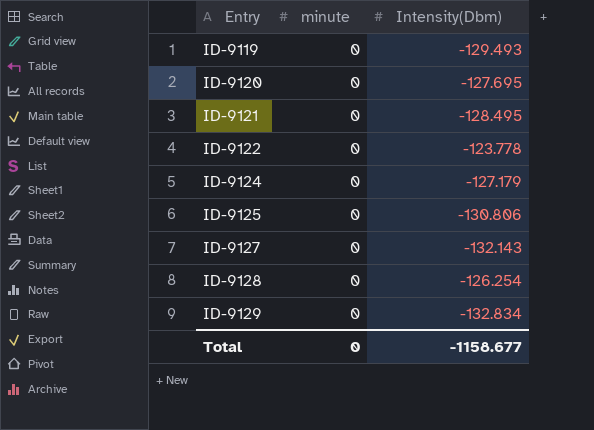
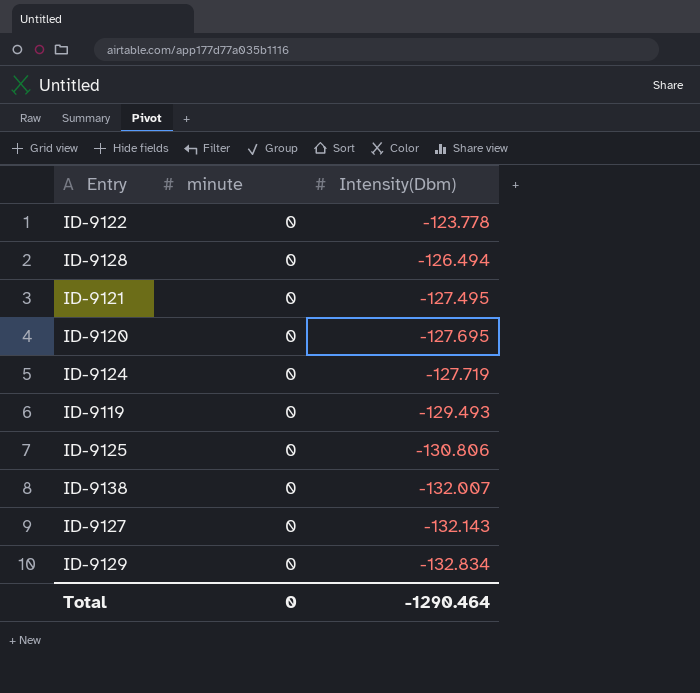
row order: Entry ascending -> Intensity(Dbm) descending
ID-9128 | Intensity(Dbm): -126.254 -> -126.494
ID-9121 | Intensity(Dbm): -128.495 -> -127.495
ID-9124 | Intensity(Dbm): -127.179 -> -127.719
row ID-9138: none -> 0 | -132.007
Total | Intensity(Dbm): -1158.677 -> -1290.464

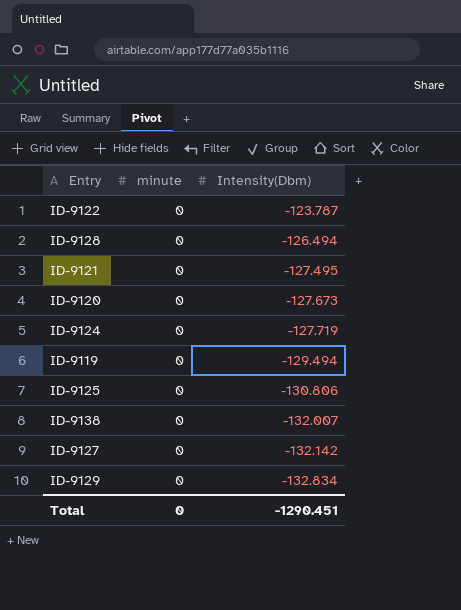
ID-9122 | Intensity(Dbm): -123.778 -> -123.787
ID-9120 | Intensity(Dbm): -127.695 -> -127.673
ID-9119 | Intensity(Dbm): -129.493 -> -129.494
ID-9127 | Intensity(Dbm): -132.143 -> -132.142
Total | Intensity(Dbm): -1290.464 -> -1290.451

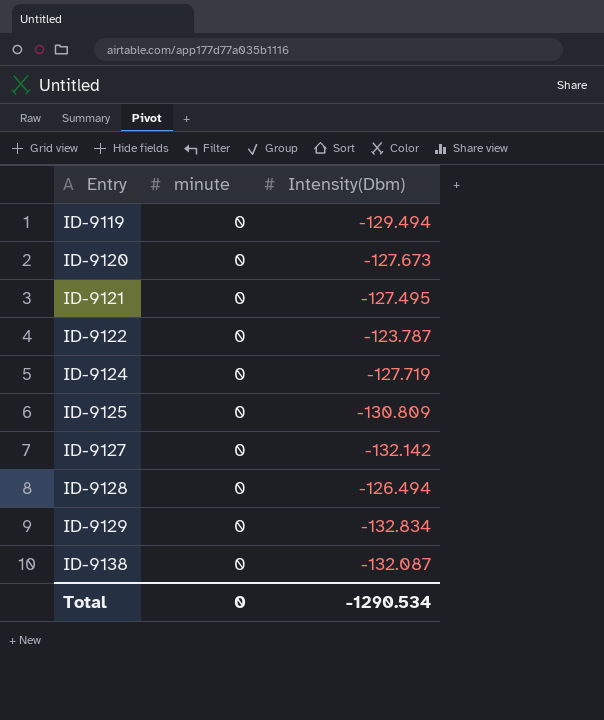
row order: Intensity(Dbm) descending -> Entry ascending
ID-9125 | Intensity(Dbm): -130.806 -> -130.809
ID-9138 | Intensity(Dbm): -132.007 -> -132.087
Total | Intensity(Dbm): -1290.451 -> -1290.534

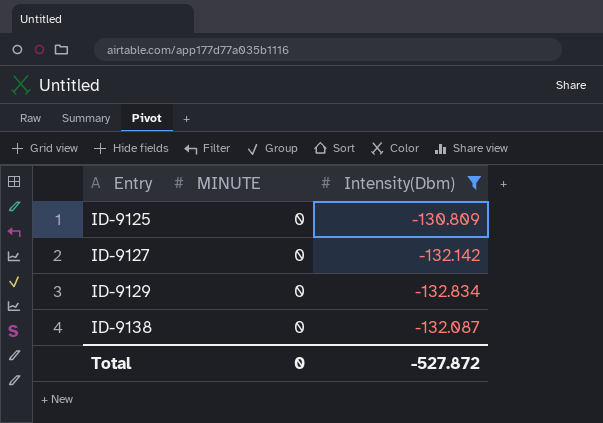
filter: none -> Intensity(Dbm) <= -130.809
column name: minute -> MINUTE
Total | Intensity(Dbm): -1290.534 -> -527.872

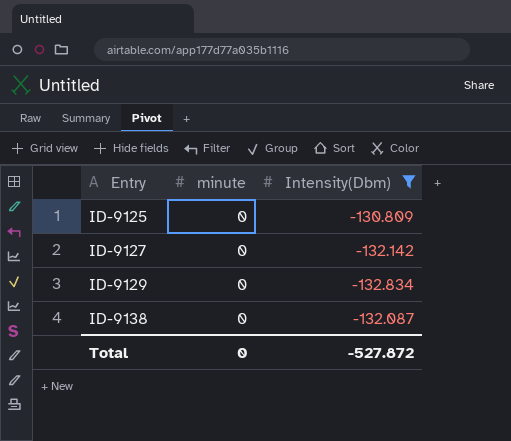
column name: MINUTE -> minute

